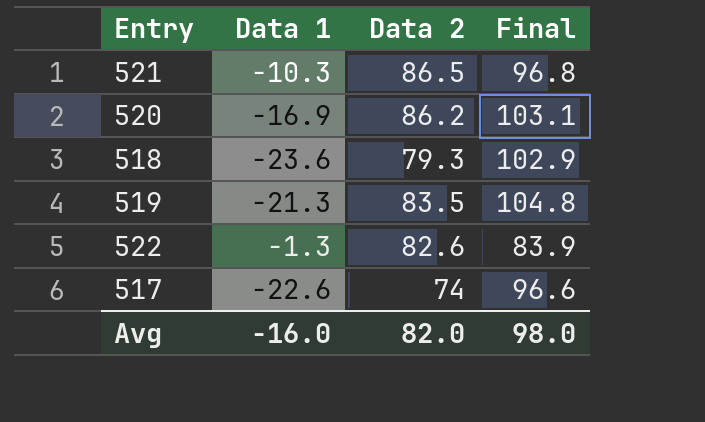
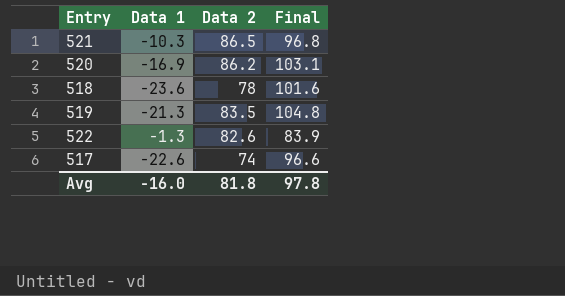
518 | Data 2: 79.3 -> 78
518 | Final: 102.9 -> 101.6
Avg | Data 2: 82.0 -> 81.8
Avg | Final: 98.0 -> 97.8

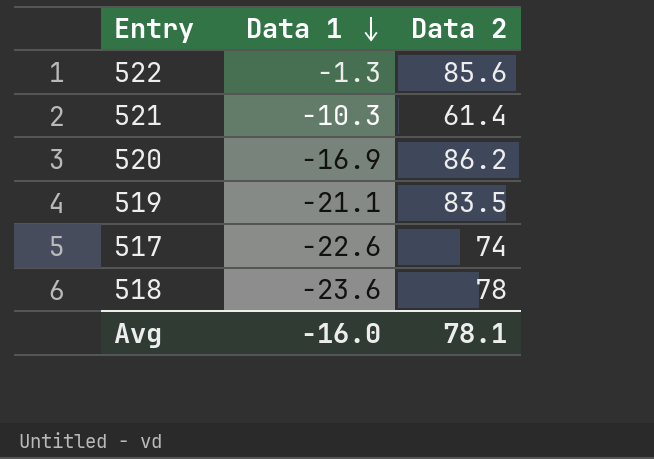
row order: none -> Data 1 descending
column Final | formula: [Data 2] - [Data 1] -> none
522 | Data 2: 82.6 -> 85.6
521 | Data 2: 86.5 -> 61.4
519 | Data 1: -21.3 -> -21.1
Avg | Data 2: 81.8 -> 78.1

